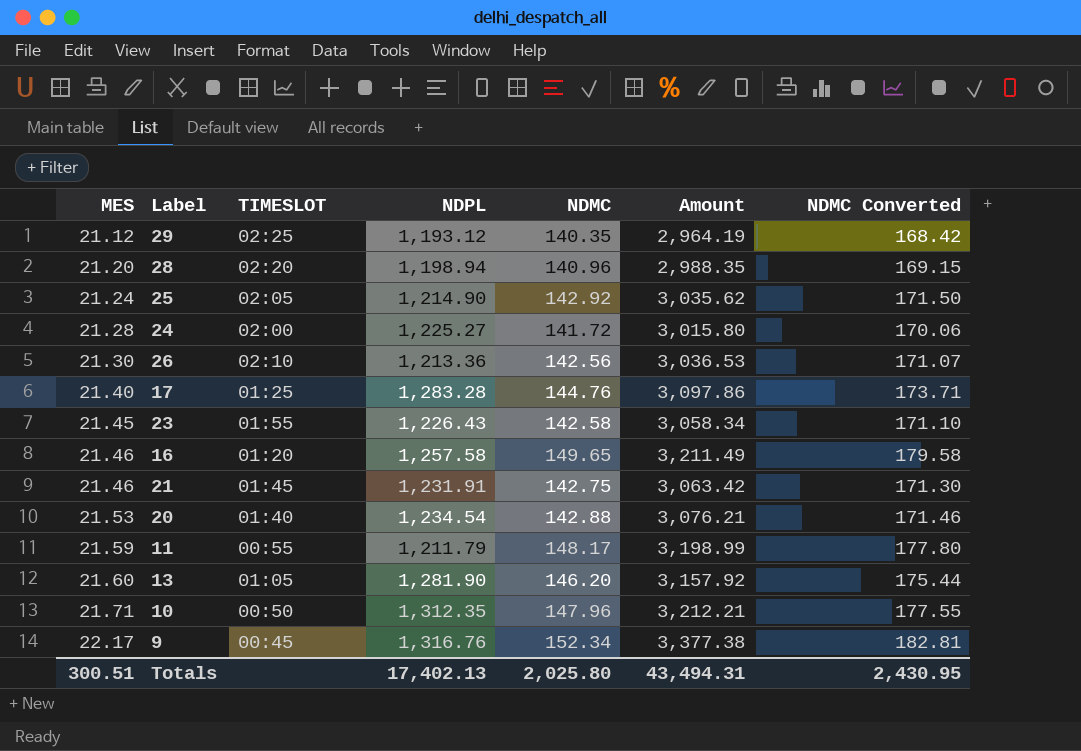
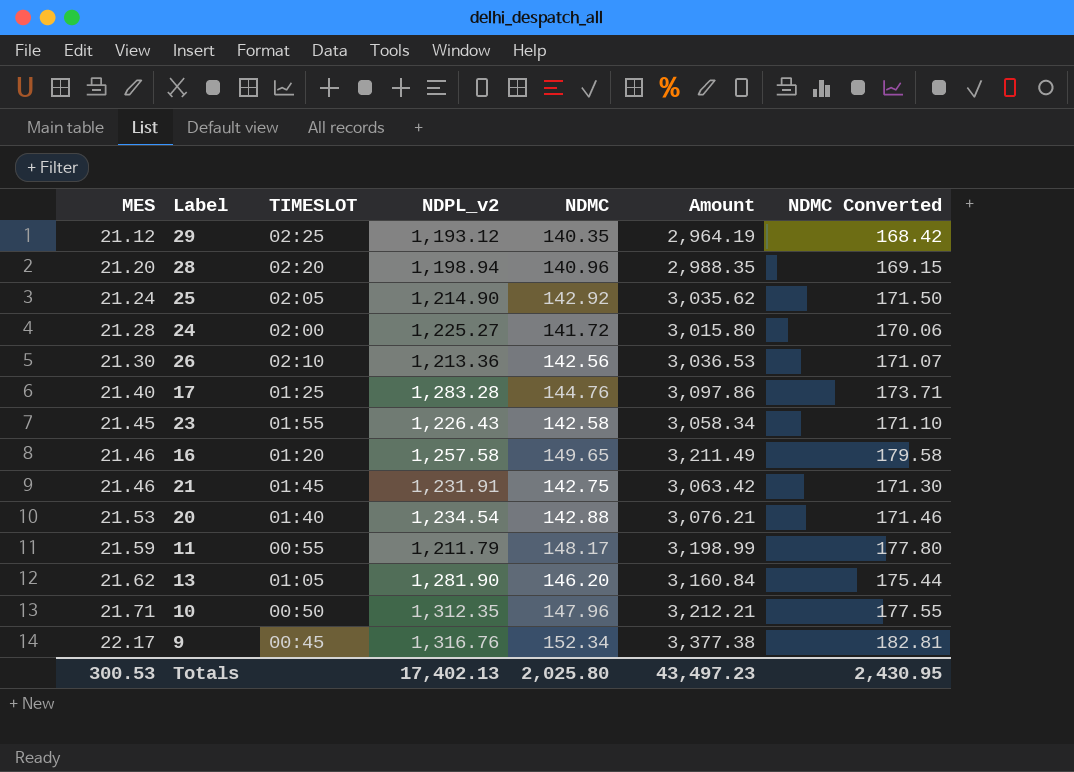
column name: NDPL -> NDPL_v2
13 | MES: 21.60 -> 21.62
13 | Amount: 3,157.92 -> 3,160.84
Totals | MES: 300.51 -> 300.53
Totals | Amount: 43,494.31 -> 43,497.23

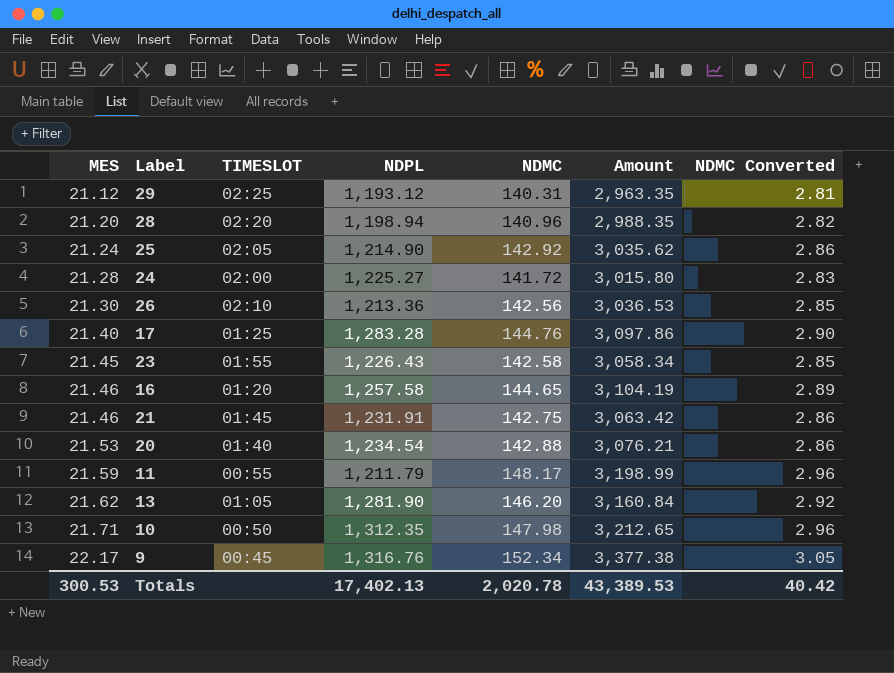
column name: NDPL_v2 -> NDPL
column NDMC Converted | formula: [NDMC] * 1.2 -> [NDMC] * 0.02
29 | NDMC: 140.35 -> 140.31
29 | Amount: 2,964.19 -> 2,963.35
16 | NDMC: 149.65 -> 144.65
16 | Amount: 3,211.49 -> 3,104.19
10 | NDMC: 147.96 -> 147.98
10 | Amount: 3,212.21 -> 3,212.65
Totals | NDMC: 2,025.80 -> 2,020.78
Totals | Amount: 43,497.23 -> 43,389.53
Totals | NDMC Converted: 2,430.95 -> 40.42

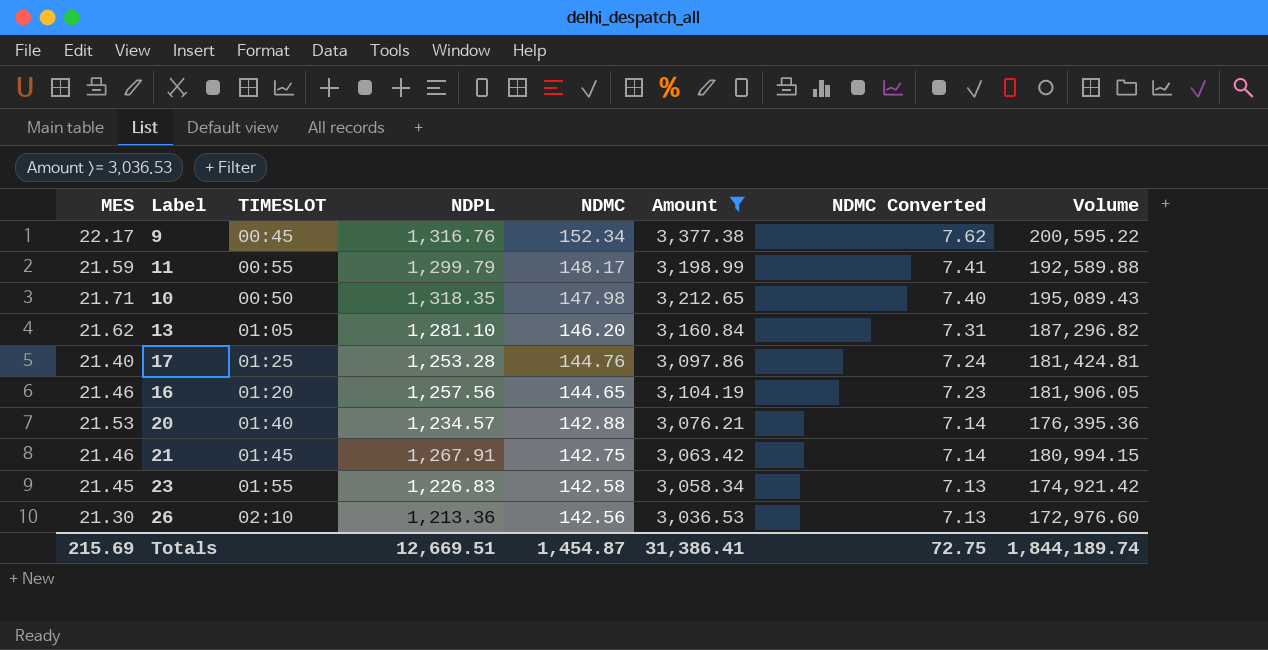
filter: none -> Amount >= 3,036.53
row order: MES ascending -> NDMC descending
column NDMC Converted | formula: [NDMC] * 0.02 -> [NDMC] * 0.05
column Volume | formula: none -> [NDPL] * [NDMC]
11 | NDPL: 1,211.79 -> 1,299.79
10 | NDPL: 1,312.35 -> 1,318.35
13 | NDPL: 1,281.90 -> 1,281.10
17 | NDPL: 1,283.28 -> 1,253.28
16 | NDPL: 1,257.58 -> 1,257.56
20 | NDPL: 1,234.54 -> 1,234.57
21 | NDPL: 1,231.91 -> 1,267.91
23 | NDPL: 1,226.43 -> 1,226.83
Totals | MES: 300.53 -> 215.69
Totals | NDPL: 17,402.13 -> 12,669.51
Totals | NDMC: 2,020.78 -> 1,454.87
Totals | Amount: 43,389.53 -> 31,386.41
Totals | NDMC Converted: 40.42 -> 72.75

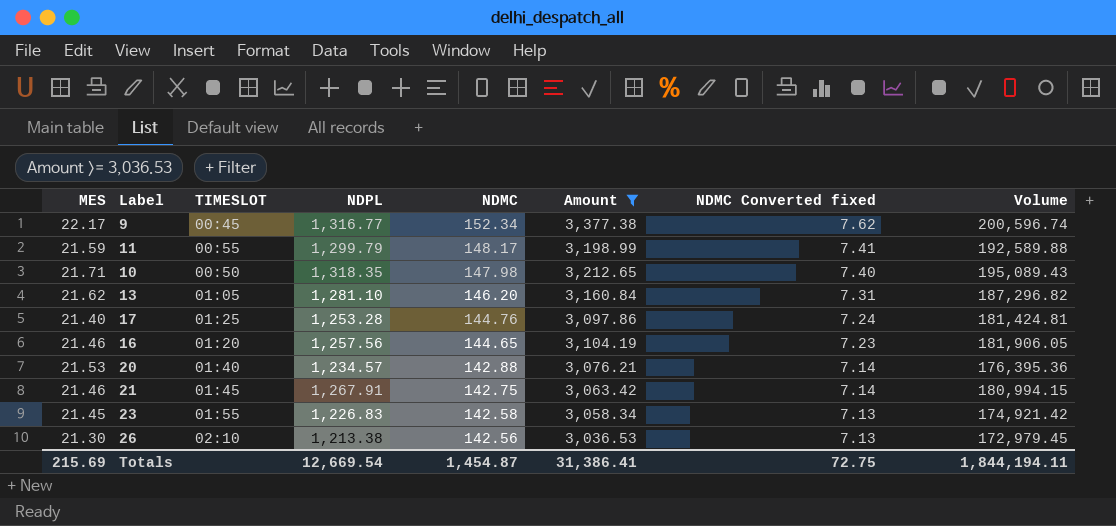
column name: NDMC Converted -> NDMC Converted fixed
9 | NDPL: 1,316.76 -> 1,316.77
9 | Volume: 200,595.22 -> 200,596.74
26 | NDPL: 1,213.36 -> 1,213.38
26 | Volume: 172,976.60 -> 172,979.45
Totals | NDPL: 12,669.51 -> 12,669.54
Totals | Volume: 1,844,189.74 -> 1,844,194.11

